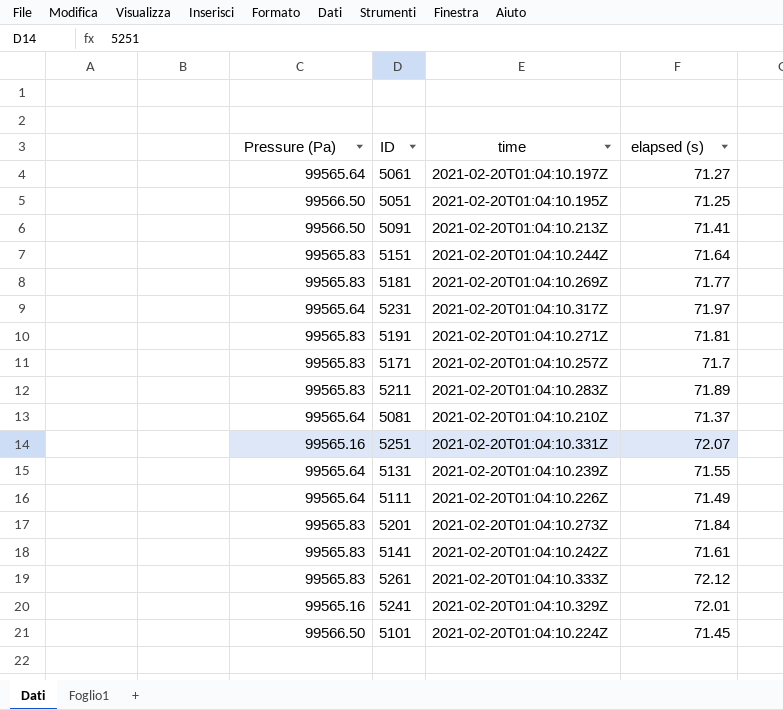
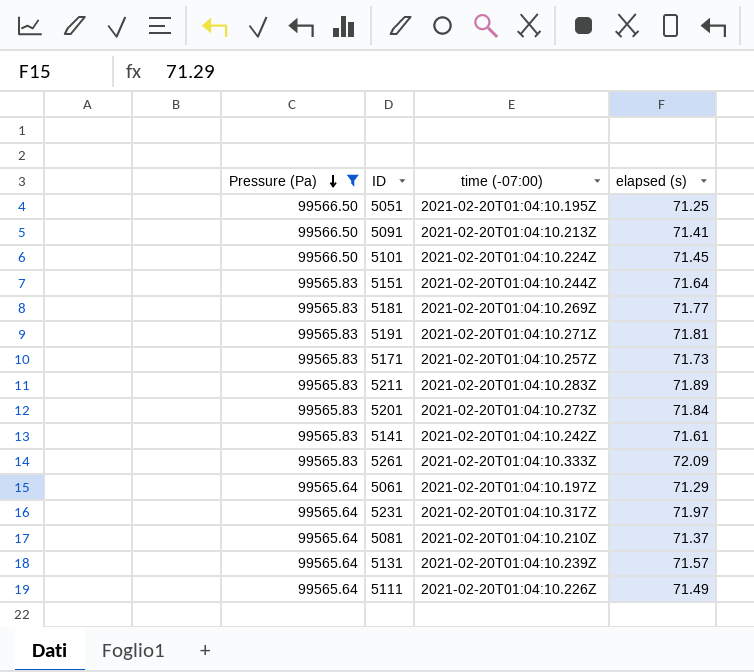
filter: none -> Pressure (Pa) != 99565.16
row order: none -> Pressure (Pa) descending
column name: time -> time (-07:00)
5171 | elapsed (s): 71.7 -> 71.73
5261 | elapsed (s): 72.12 -> 72.09
5061 | elapsed (s): 71.27 -> 71.29
5131 | elapsed (s): 71.55 -> 71.57

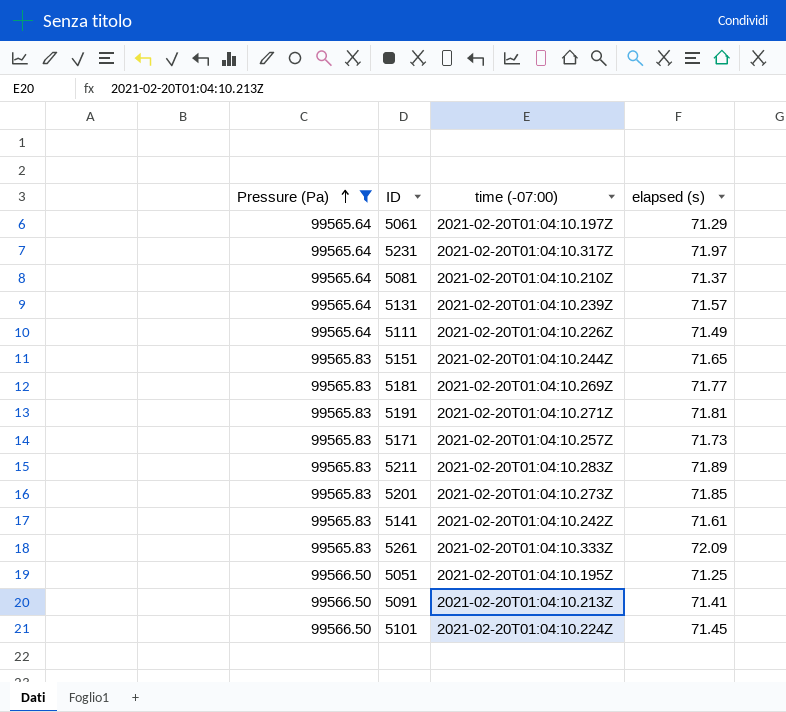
row order: Pressure (Pa) descending -> Pressure (Pa) ascending
5151 | elapsed (s): 71.64 -> 71.65
5201 | elapsed (s): 71.84 -> 71.85

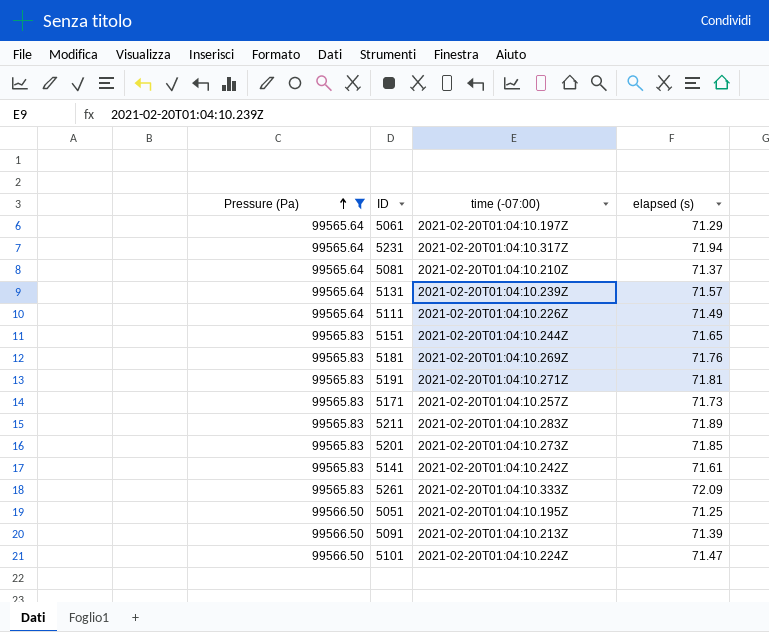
5231 | elapsed (s): 71.97 -> 71.94
5181 | elapsed (s): 71.77 -> 71.76
5091 | elapsed (s): 71.41 -> 71.39
5101 | elapsed (s): 71.45 -> 71.47

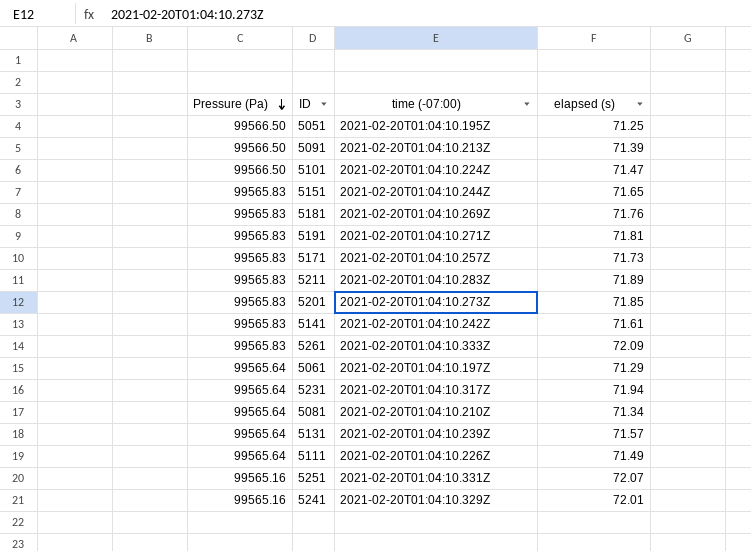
filter: Pressure (Pa) != 99565.16 -> none
row order: Pressure (Pa) ascending -> Pressure (Pa) descending
5081 | elapsed (s): 71.37 -> 71.34

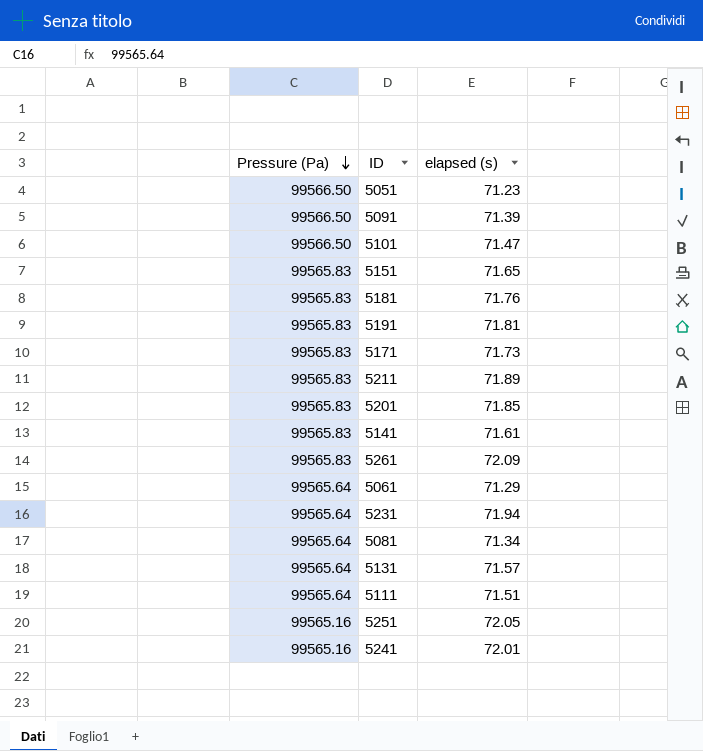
column time (-07:00) | position: 3 -> none
5051 | elapsed (s): 71.25 -> 71.23
5111 | elapsed (s): 71.49 -> 71.51
5251 | elapsed (s): 72.07 -> 72.05

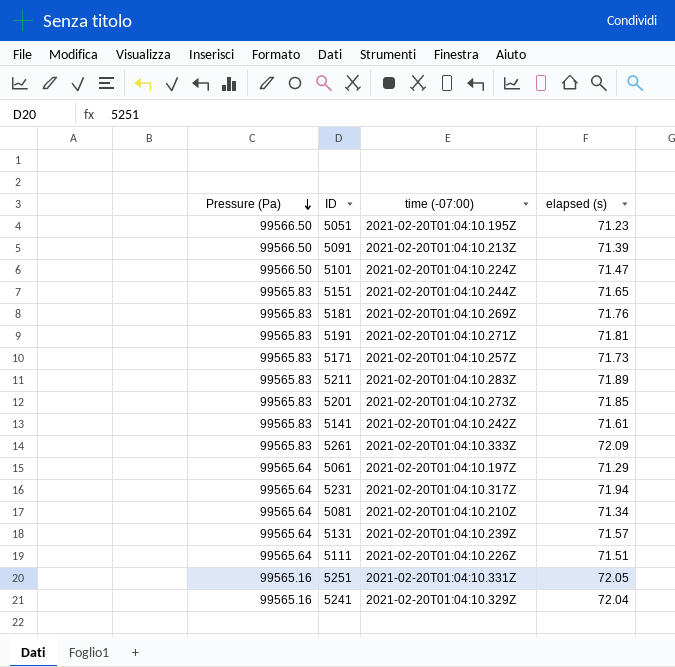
column time (-07:00) | position: none -> 3
5241 | elapsed (s): 72.01 -> 72.04

